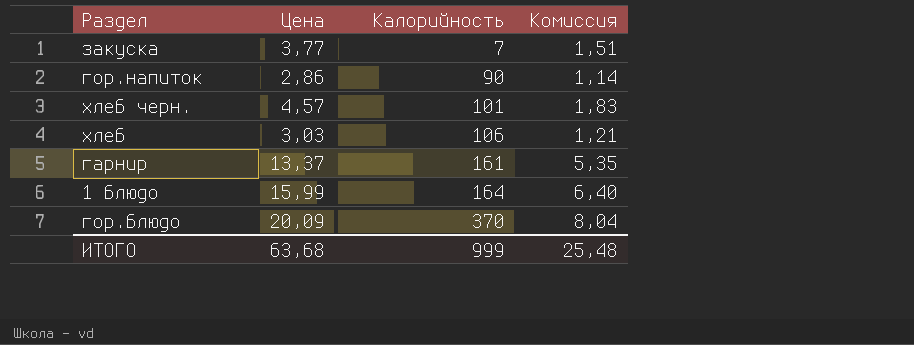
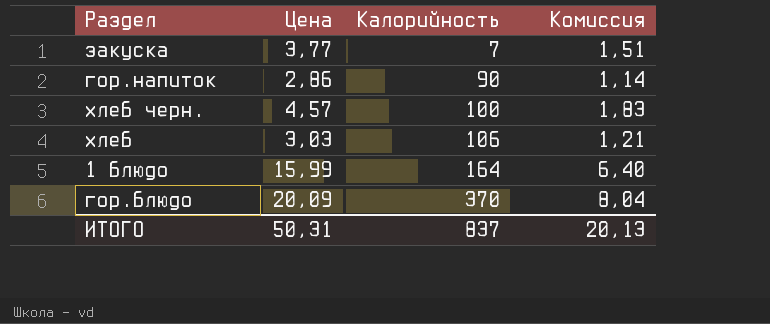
row гарнир: 13,37 | 161 | 5,35 -> none
хлеб черн. | Калорийность: 101 -> 100
ИТОГО | Цена: 63,68 -> 50,31
ИТОГО | Калорийность: 999 -> 837
ИТОГО | Комиссия: 25,48 -> 20,13

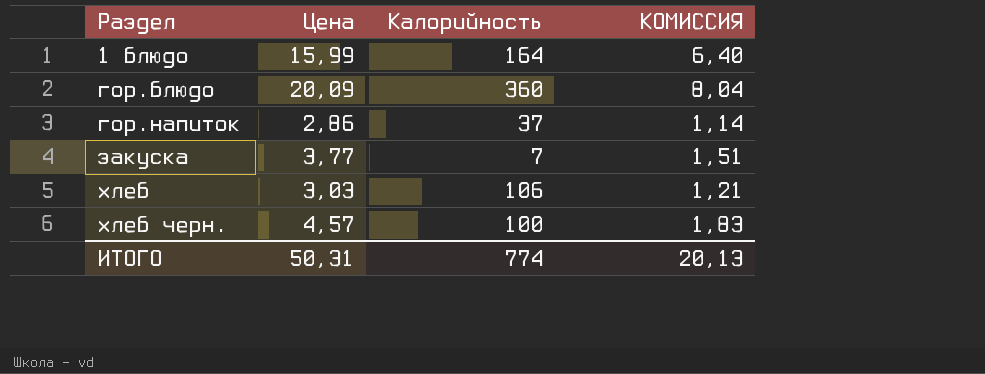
row order: Калорийность ascending -> Раздел ascending
column name: Комиссия -> КОМИССИЯ
гор.блюдо | Калорийность: 370 -> 360
гор.напиток | Калорийность: 90 -> 37
ИТОГО | Калорийность: 837 -> 774

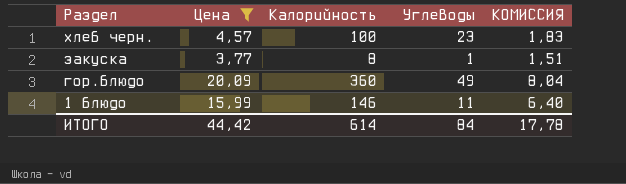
filter: none -> Цена >= 3,77
row order: Раздел ascending -> Раздел descending
column Углеводы | position: none -> 4
закуска | Калорийность: 7 -> 8
1 блюдо | Калорийность: 164 -> 146
ИТОГО | Цена: 50,31 -> 44,42
ИТОГО | Калорийность: 774 -> 614
ИТОГО | КОМИССИЯ: 20,13 -> 17,78

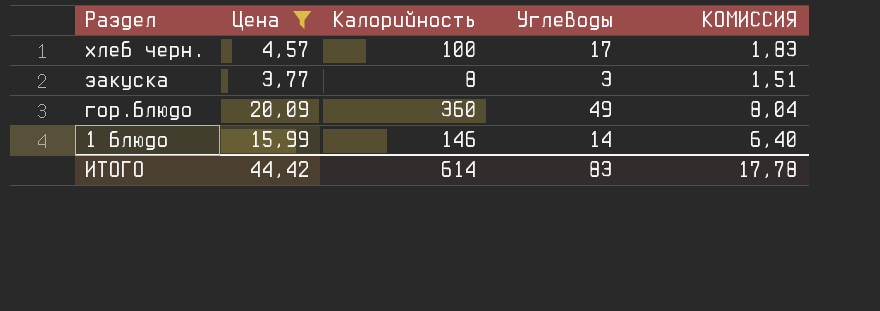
хлеб черн. | Углеводы: 23 -> 17
закуска | Углеводы: 1 -> 3
1 блюдо | Углеводы: 11 -> 14
ИТОГО | Углеводы: 84 -> 83

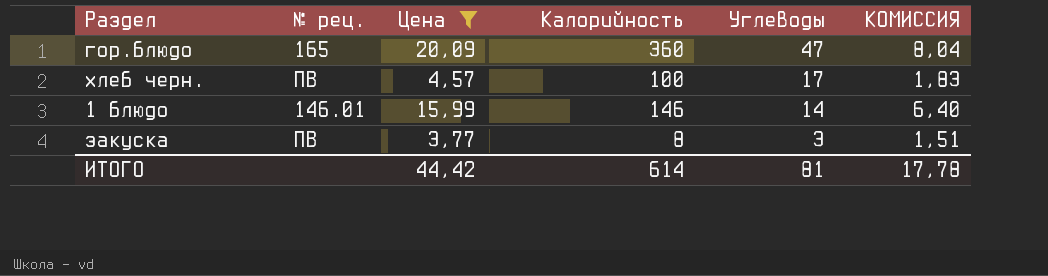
row order: Раздел descending -> Углеводы descending
column № рец. | position: none -> 2
гор.блюдо | Углеводы: 49 -> 47
ИТОГО | Углеводы: 83 -> 81

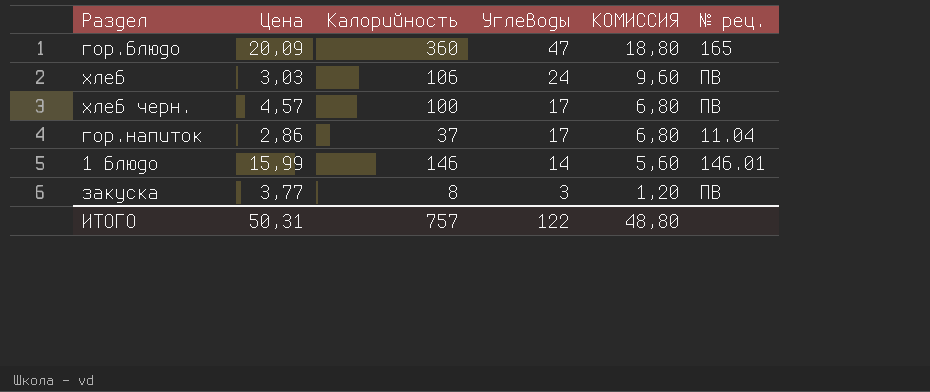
filter: Цена >= 3,77 -> none
column КОМИССИЯ | formula: [Цена] * 0,4 -> [Углеводы] * 0,4
column № рец. | position: 2 -> 6
ИТОГО | Цена: 44,42 -> 50,31
ИТОГО | Калорийность: 614 -> 757
ИТОГО | Углеводы: 81 -> 122
ИТОГО | КОМИССИЯ: 17,78 -> 48,80

